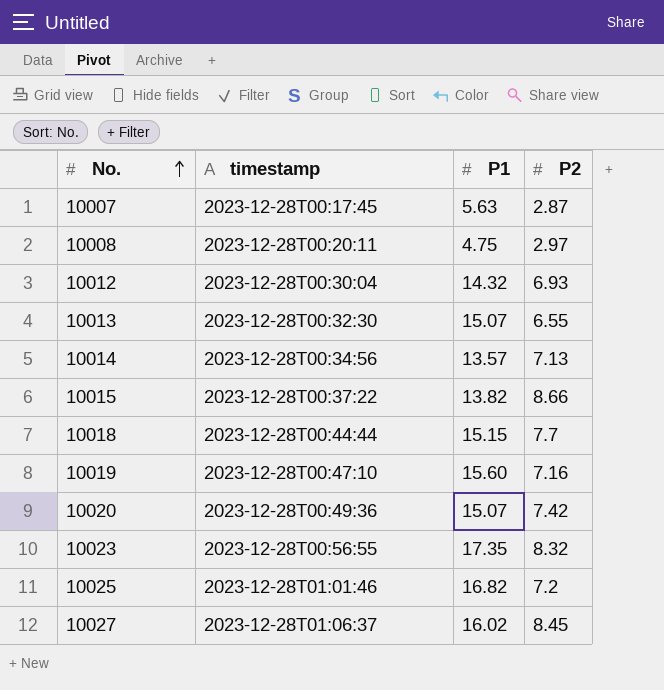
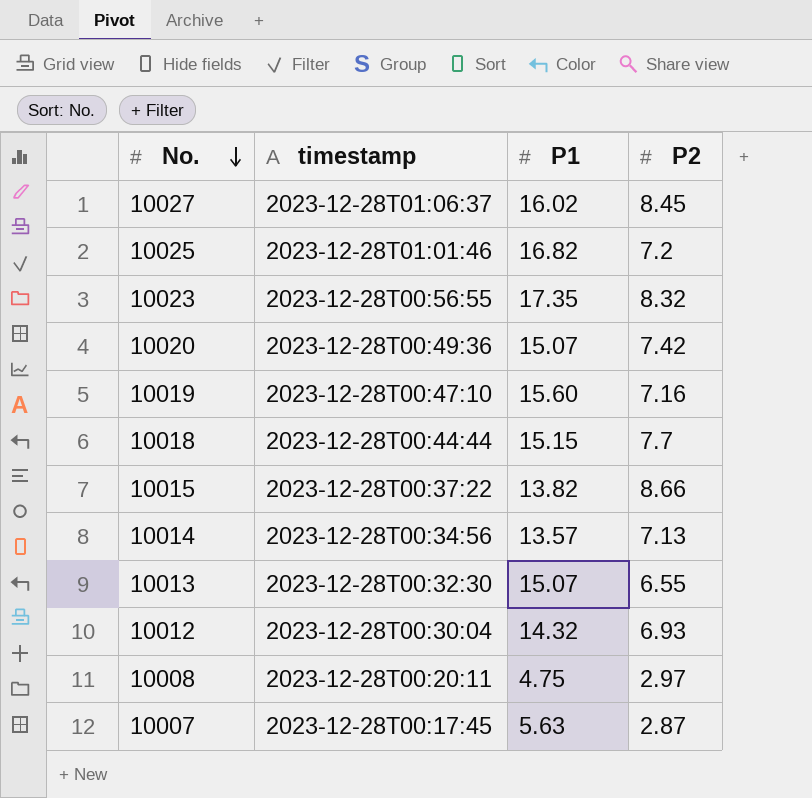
row order: No. ascending -> No. descending

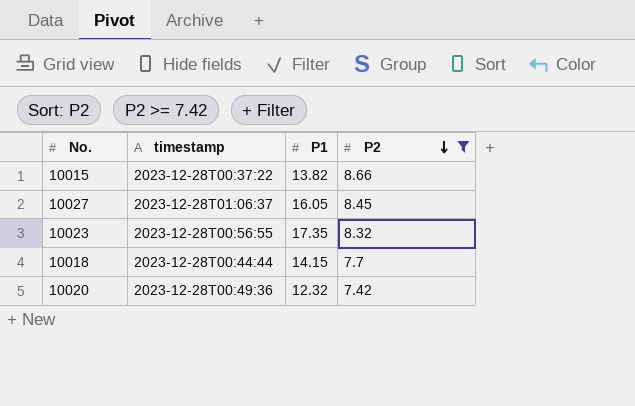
filter: none -> P2 >= 7.42
row order: No. descending -> P2 descending
10027 | P1: 16.02 -> 16.05
10018 | P1: 15.15 -> 14.15
10020 | P1: 15.07 -> 12.32

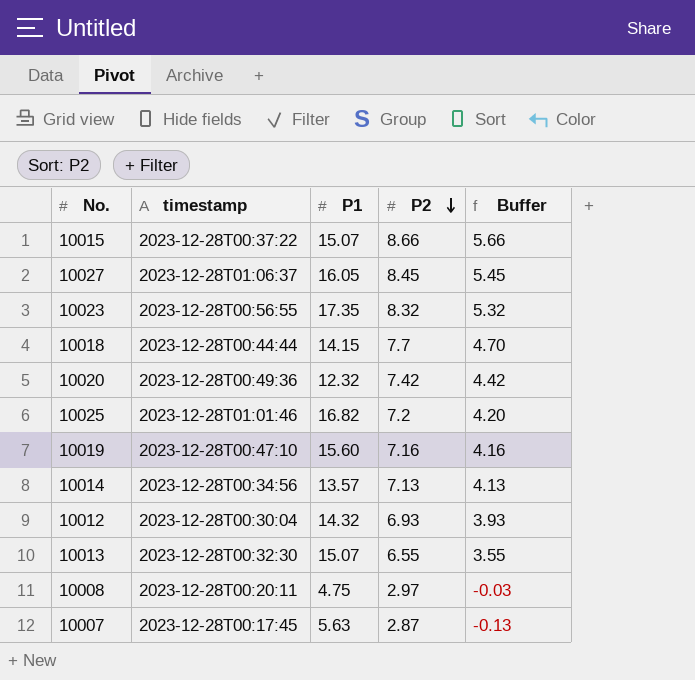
filter: P2 >= 7.42 -> none
column Buffer | formula: none -> [P2] - 3
10015 | P1: 13.82 -> 15.07

